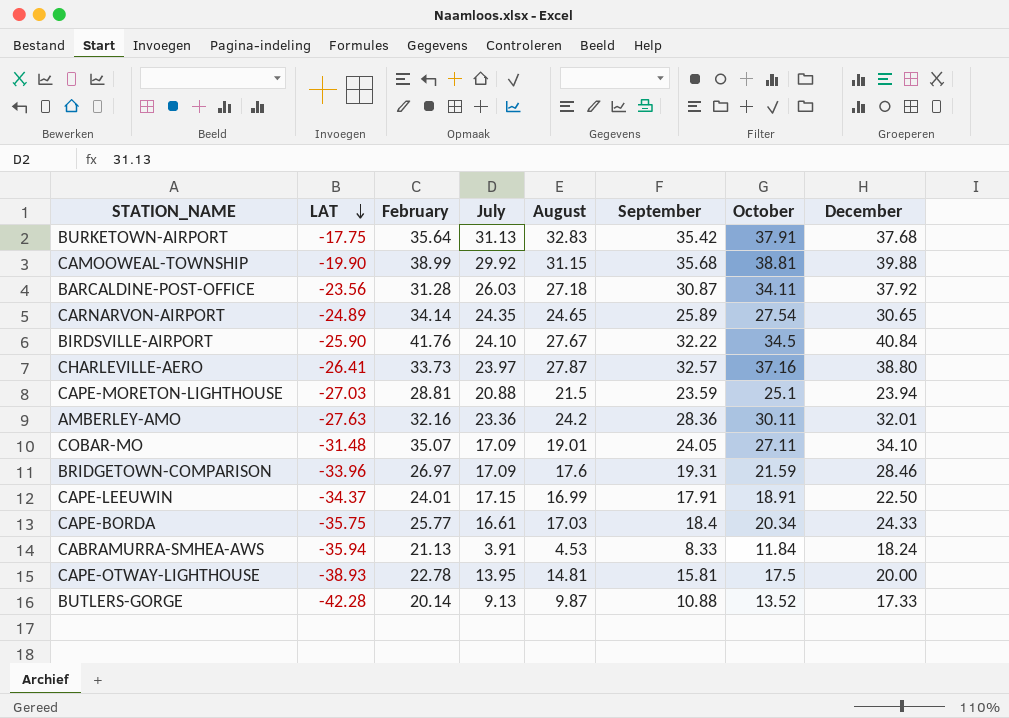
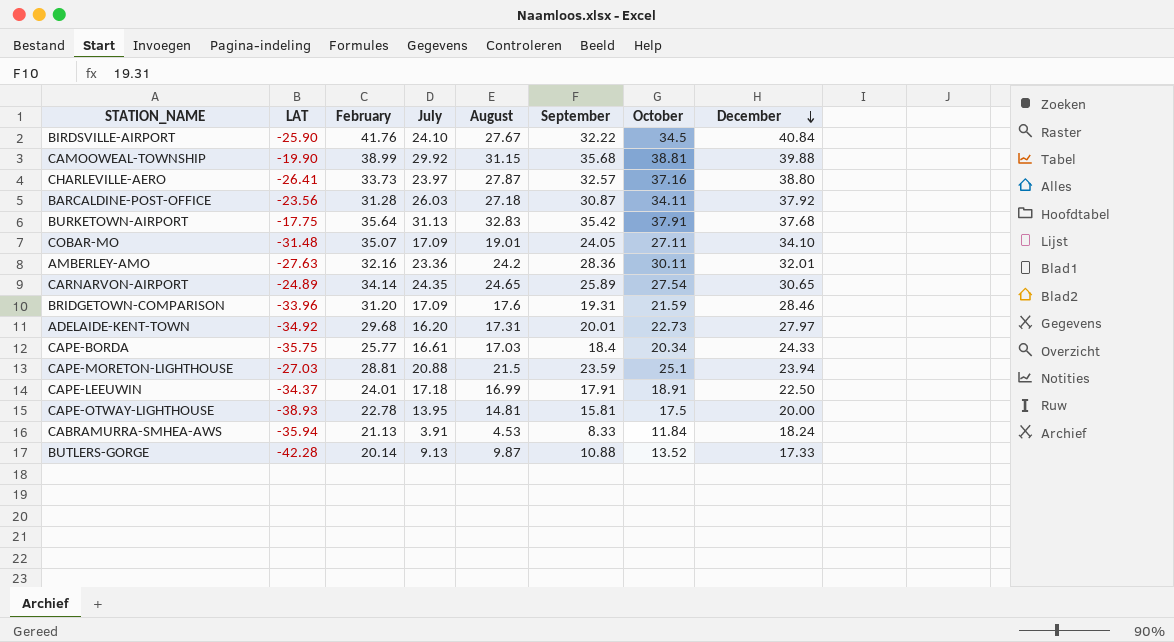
row order: LAT descending -> December descending
BRIDGETOWN-COMPARISON | February: 26.97 -> 31.20
row ADELAIDE-KENT-TOWN: none -> -34.92 | 29.68 | 16.20 | 17.31 | 20.01 | 22.73 | 27.97
CAPE-LEEUWIN | July: 17.15 -> 17.18

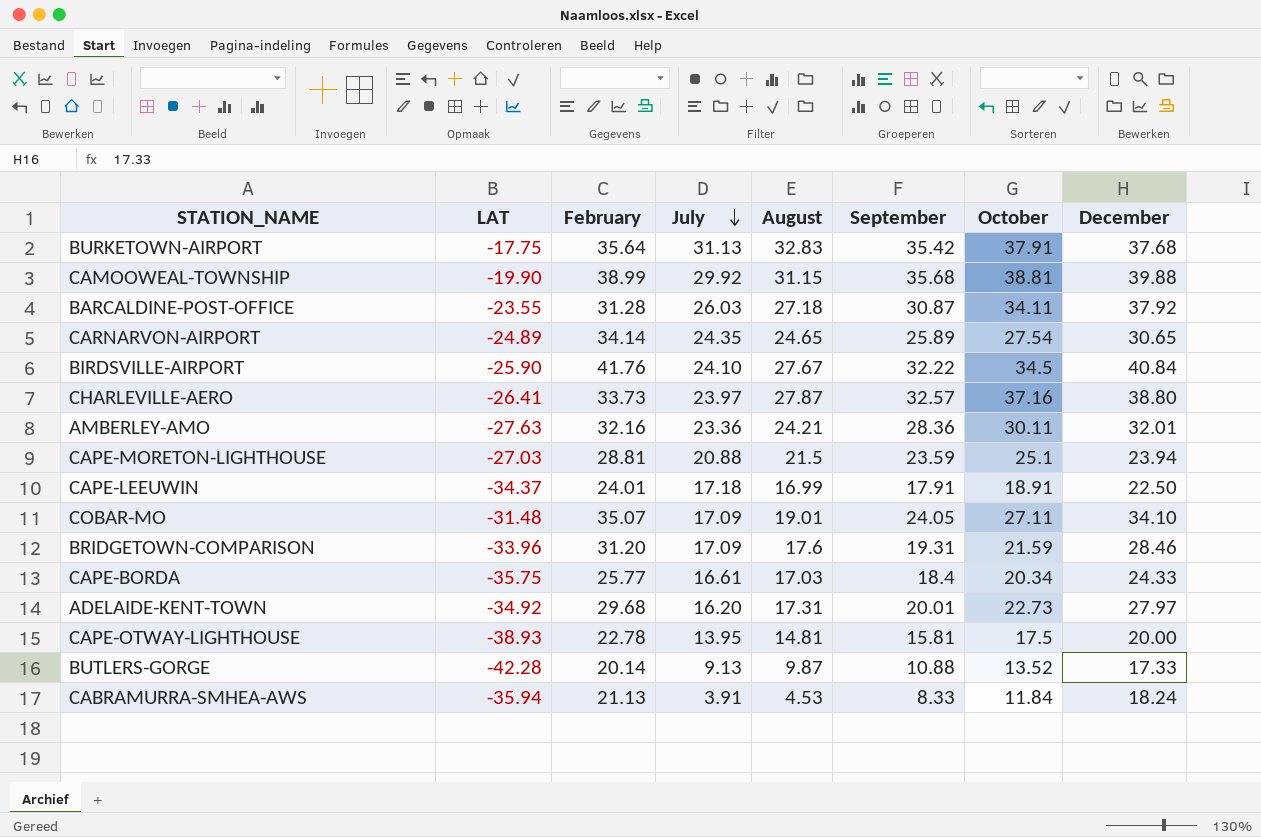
row order: December descending -> July descending
BARCALDINE-POST-OFFICE | LAT: -23.56 -> -23.55
AMBERLEY-AMO | August: 24.2 -> 24.21

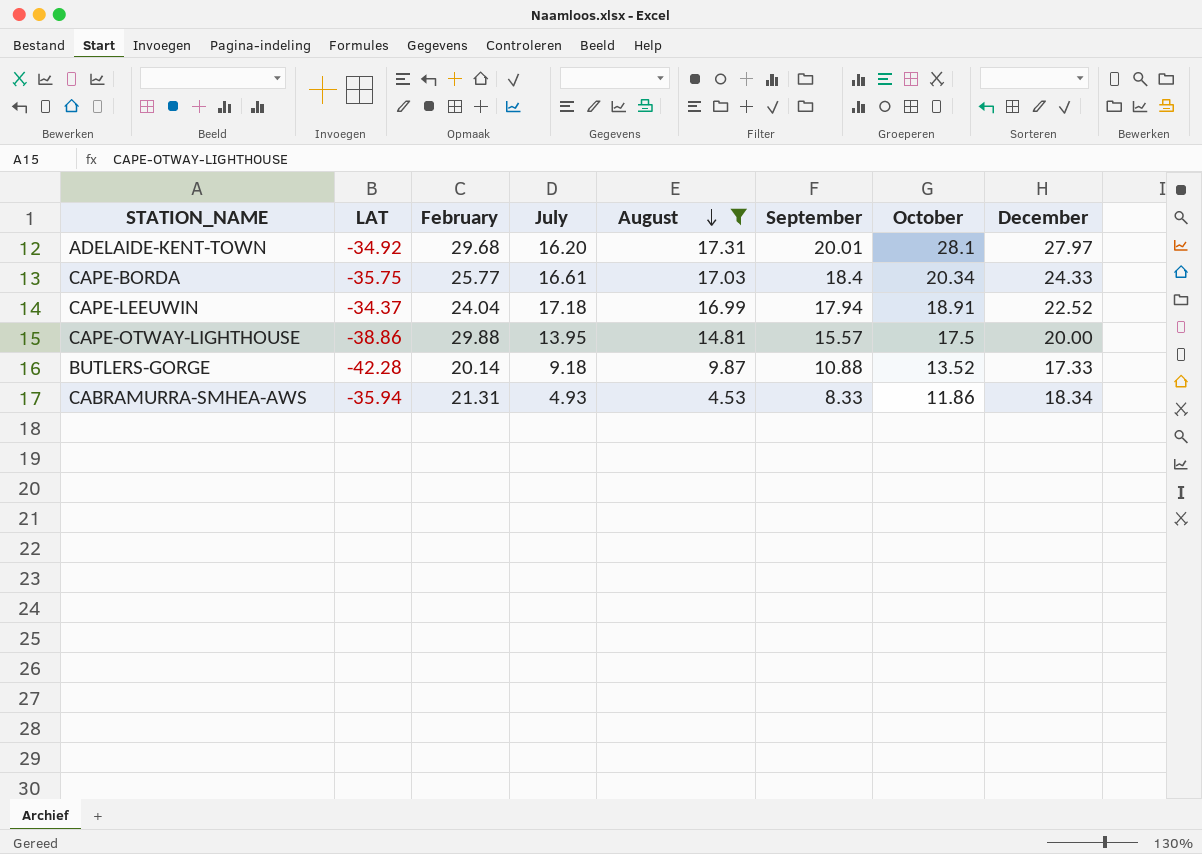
filter: none -> August <= 17.31
row order: July descending -> August descending
ADELAIDE-KENT-TOWN | October: 22.73 -> 28.1
CAPE-LEEUWIN | February: 24.01 -> 24.04
CAPE-LEEUWIN | September: 17.91 -> 17.94
CAPE-LEEUWIN | December: 22.50 -> 22.52
CAPE-OTWAY-LIGHTHOUSE | LAT: -38.93 -> -38.86
CAPE-OTWAY-LIGHTHOUSE | February: 22.78 -> 29.88
CAPE-OTWAY-LIGHTHOUSE | September: 15.81 -> 15.57
BUTLERS-GORGE | July: 9.13 -> 9.18
CABRAMURRA-SMHEA-AWS | February: 21.13 -> 21.31
CABRAMURRA-SMHEA-AWS | July: 3.91 -> 4.93
CABRAMURRA-SMHEA-AWS | October: 11.84 -> 11.86
CABRAMURRA-SMHEA-AWS | December: 18.24 -> 18.34

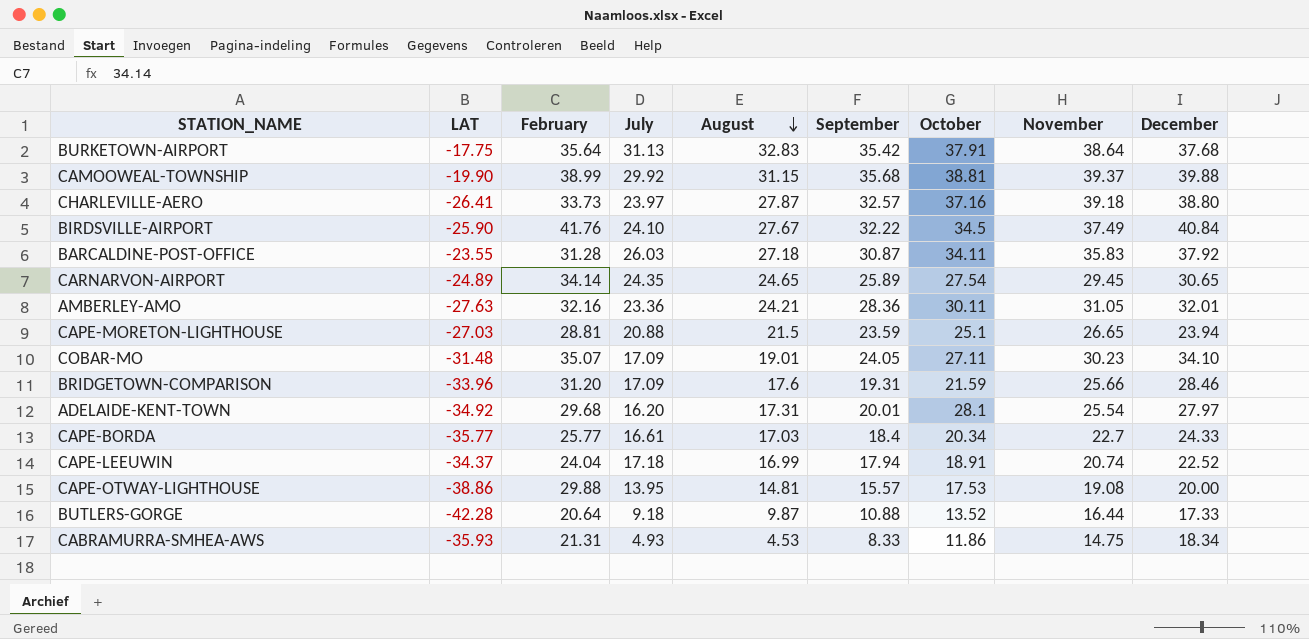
filter: August <= 17.31 -> none
column November | position: none -> 8
CAPE-BORDA | LAT: -35.75 -> -35.77
CAPE-OTWAY-LIGHTHOUSE | October: 17.5 -> 17.53
BUTLERS-GORGE | February: 20.14 -> 20.64
CABRAMURRA-SMHEA-AWS | LAT: -35.94 -> -35.93

